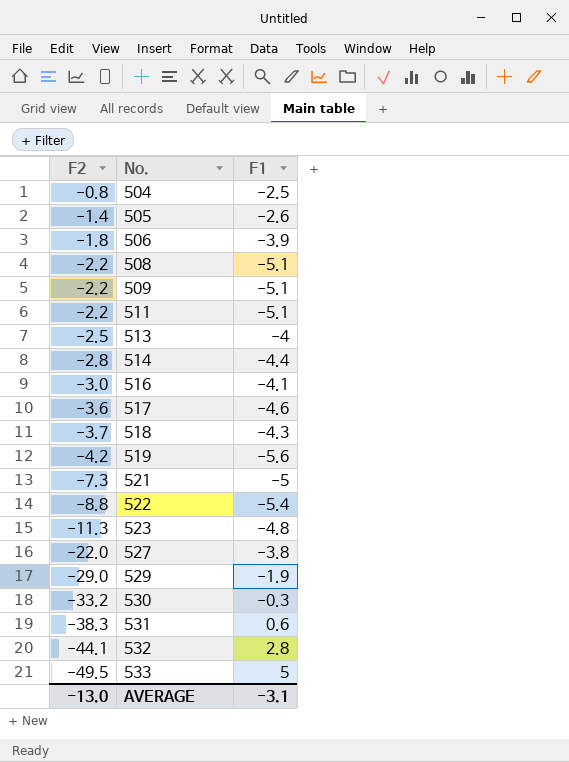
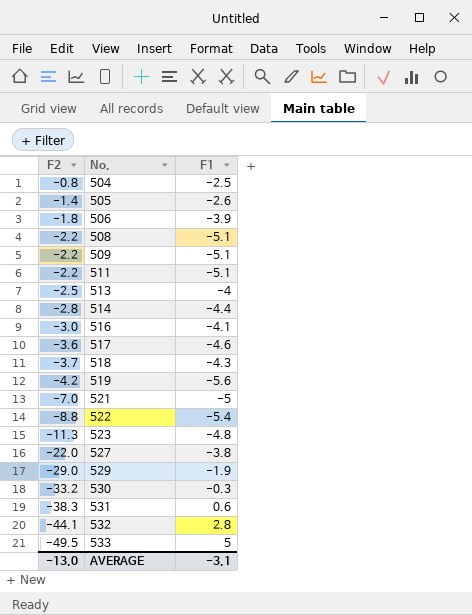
521 | F2: -7.3 -> -7.0

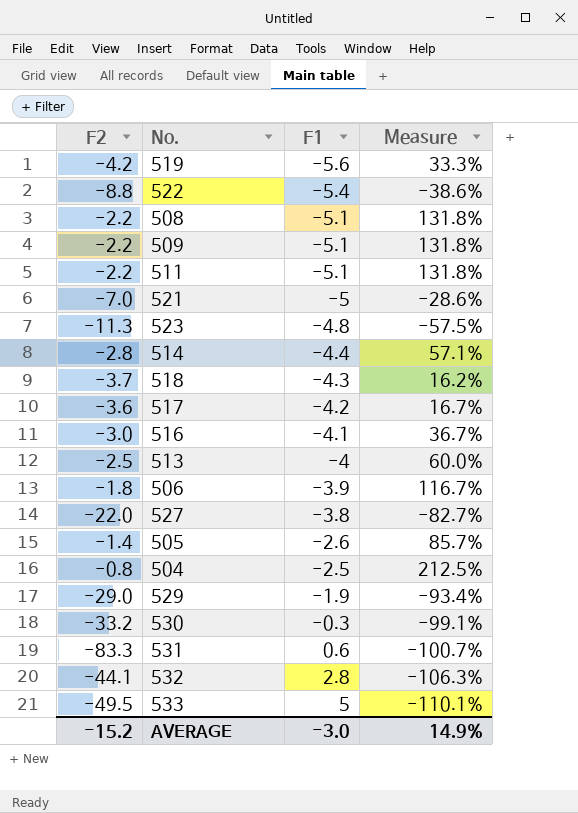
row order: F2 descending -> F1 ascending
column Measure | formula: none -> ([F1] - [F2]) / [F2]
517 | F1: -4.6 -> -4.2
531 | F2: -38.3 -> -83.3
AVERAGE | F2: -13.0 -> -15.2
AVERAGE | F1: -3.1 -> -3.0

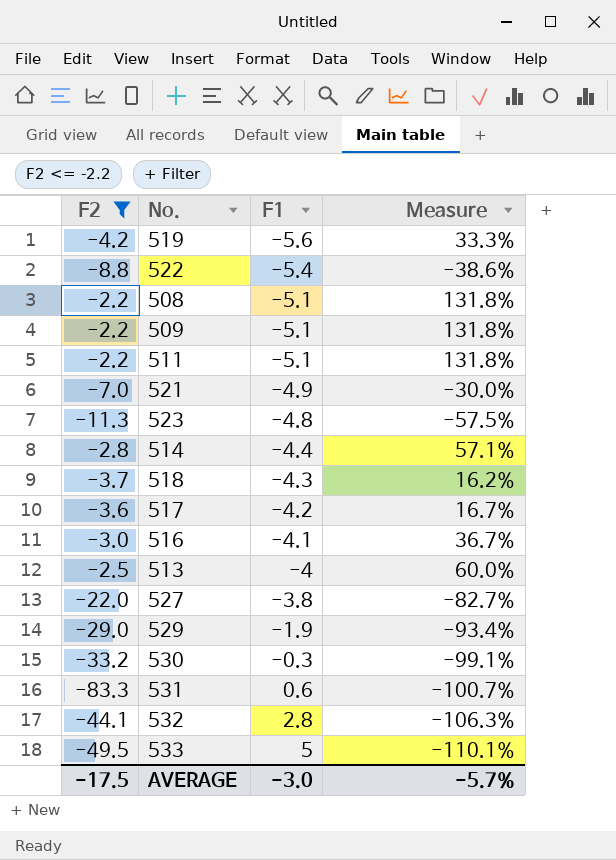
filter: none -> F2 <= -2.2
521 | F1: -5 -> -4.9
521 | Measure: -28.6% -> -30.0%
AVERAGE | F2: -15.2 -> -17.5
AVERAGE | Measure: 14.9% -> -5.7%

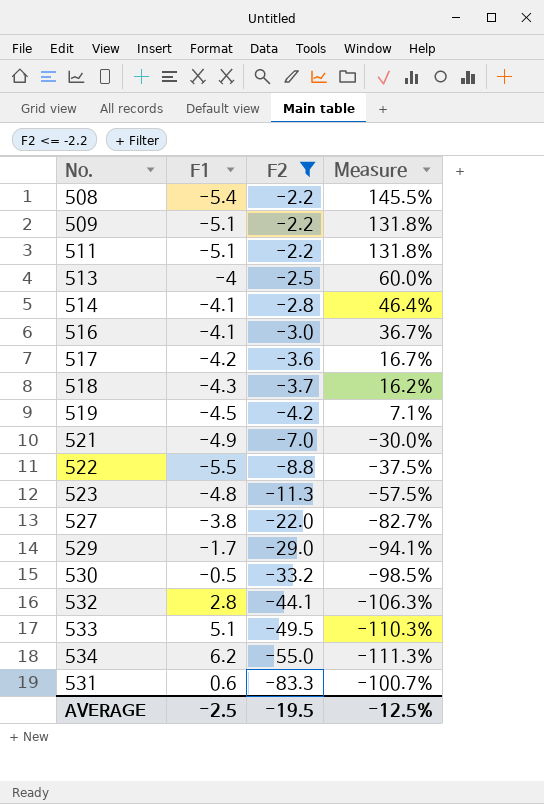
row order: F1 ascending -> F2 descending
column F2 | position: 1 -> 3
508 | F1: -5.1 -> -5.4
508 | Measure: 131.8% -> 145.5%
514 | F1: -4.4 -> -4.1
514 | Measure: 57.1% -> 46.4%
519 | F1: -5.6 -> -4.5
519 | Measure: 33.3% -> 7.1%
522 | F1: -5.4 -> -5.5
522 | Measure: -38.6% -> -37.5%
529 | F1: -1.9 -> -1.7
529 | Measure: -93.4% -> -94.1%
530 | F1: -0.3 -> -0.5
530 | Measure: -99.1% -> -98.5%
533 | F1: 5 -> 5.1
533 | Measure: -110.1% -> -110.3%
row 534: none -> 6.2 | -55.0 | -111.3%
AVERAGE | F1: -3.0 -> -2.5
AVERAGE | F2: -17.5 -> -19.5
AVERAGE | Measure: -5.7% -> -12.5%

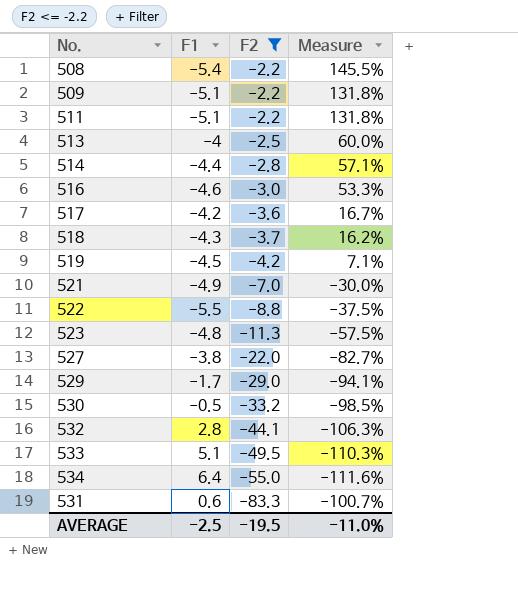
514 | F1: -4.1 -> -4.4
514 | Measure: 46.4% -> 57.1%
516 | F1: -4.1 -> -4.6
516 | Measure: 36.7% -> 53.3%
534 | F1: 6.2 -> 6.4
534 | Measure: -111.3% -> -111.6%
AVERAGE | Measure: -12.5% -> -11.0%

